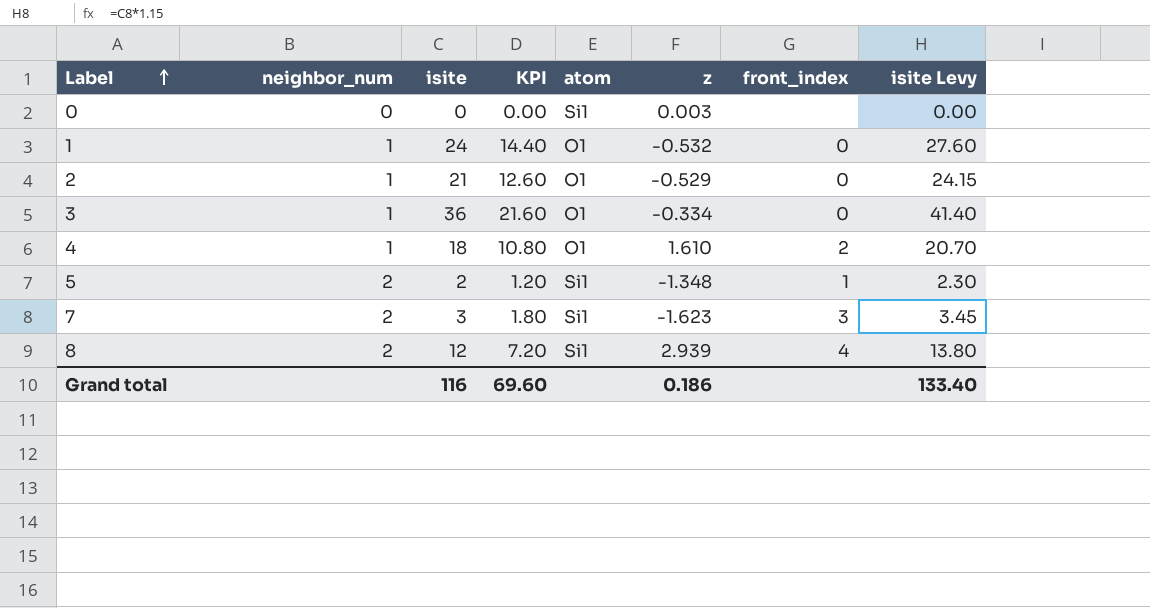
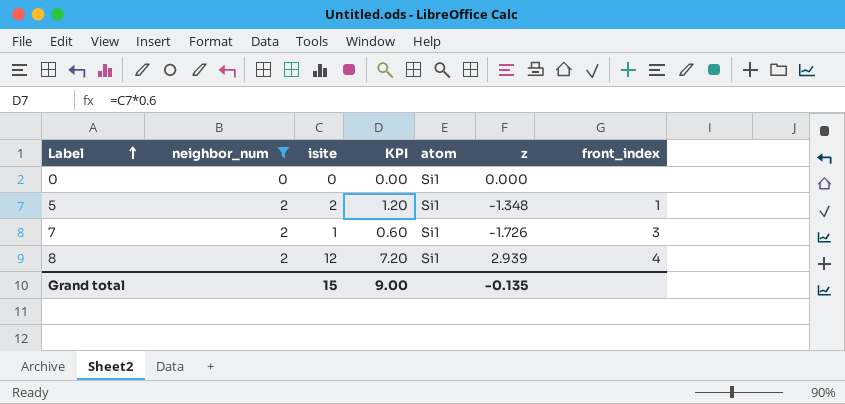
filter: none -> neighbor_num != 1
column isite Levy | formula: [isite] * 1.15 -> none
0 | z: 0.003 -> 0.000
7 | isite: 3 -> 1
7 | KPI: 1.80 -> 0.60
7 | z: -1.623 -> -1.726
Grand total | isite: 116 -> 15
Grand total | KPI: 69.60 -> 9.00
Grand total | z: 0.186 -> -0.135

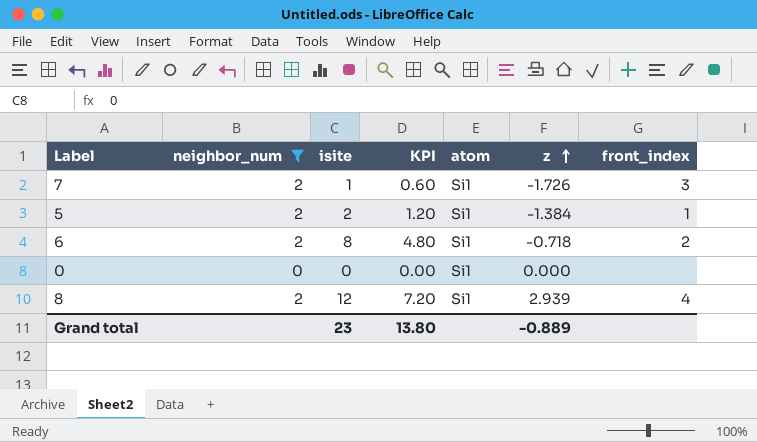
row order: Label ascending -> z ascending
5 | z: -1.348 -> -1.384
row 6: none -> 2 | 8 | 4.80 | Si1 | -0.718 | 2
Grand total | isite: 15 -> 23
Grand total | KPI: 9.00 -> 13.80
Grand total | z: -0.135 -> -0.889

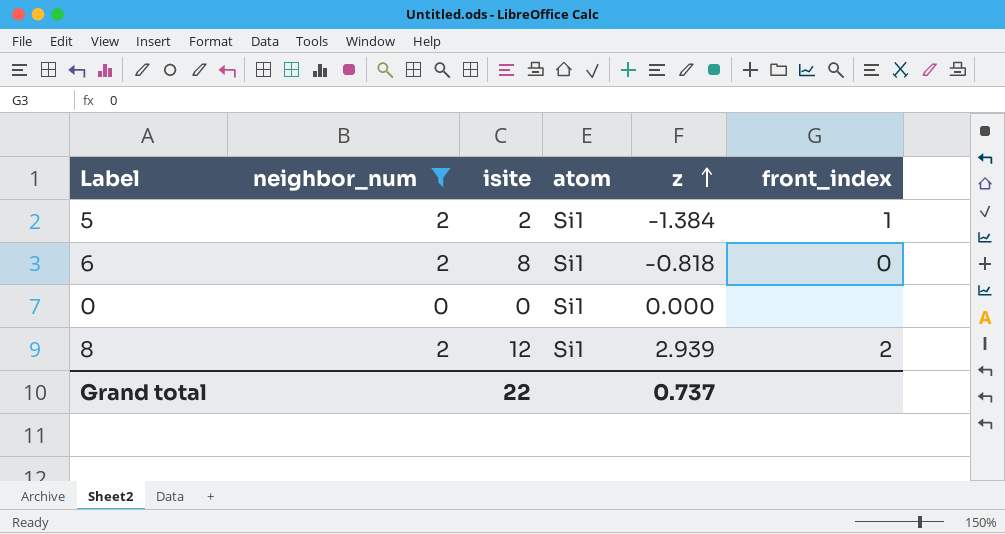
column KPI | formula: [isite] * 0.6 -> none
row 7: 2 | 1 | 0.60 | Si1 | -1.726 | 3 -> none
6 | z: -0.718 -> -0.818
6 | front_index: 2 -> 0
8 | front_index: 4 -> 2
Grand total | isite: 23 -> 22
Grand total | z: -0.889 -> 0.737

